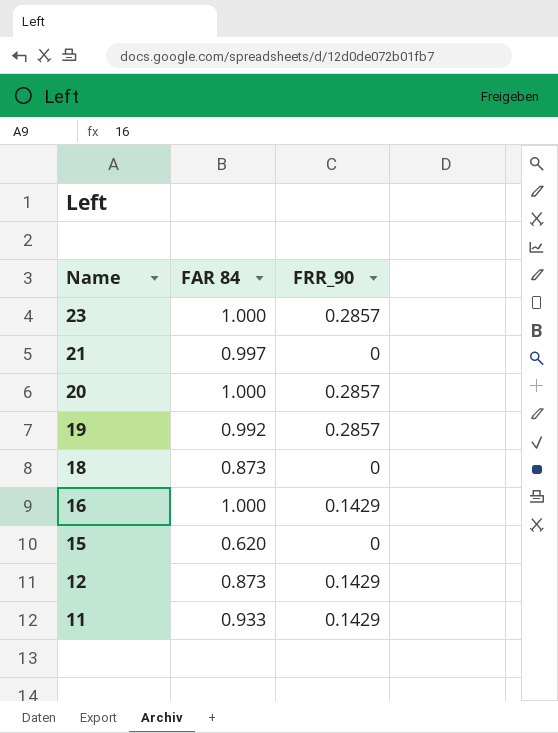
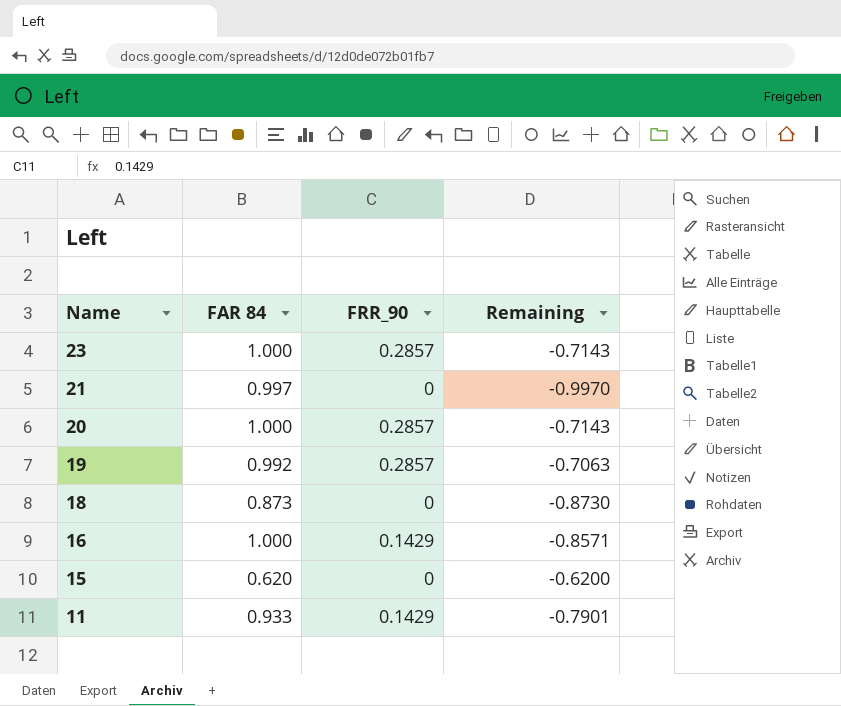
column Remaining | formula: none -> [FRR_90] - [FAR 84]
row 12: 0.873 | 0.1429 -> none

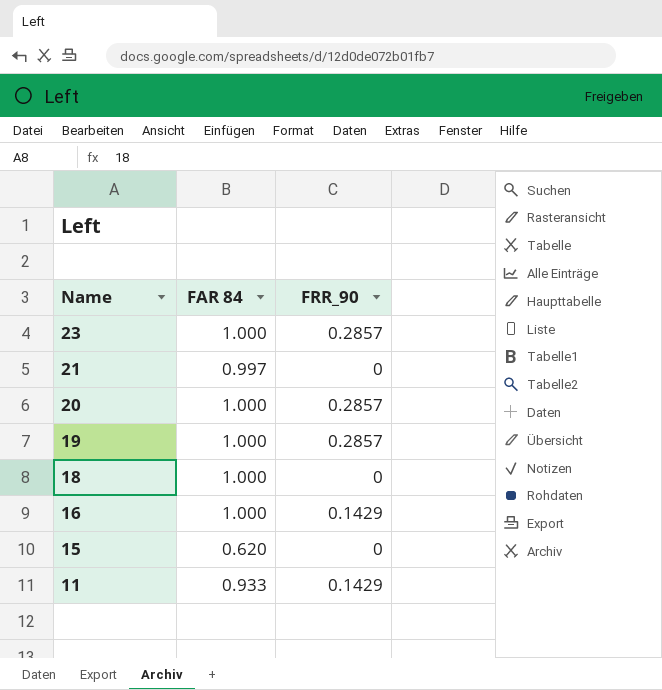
column Remaining | formula: [FRR_90] - [FAR 84] -> none
19 | FAR 84: 0.992 -> 1.000
18 | FAR 84: 0.873 -> 1.000

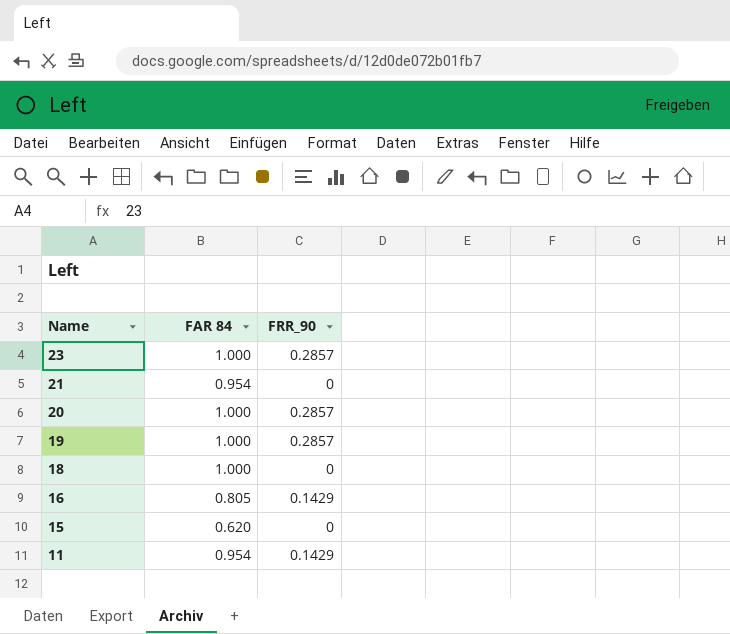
21 | FAR 84: 0.997 -> 0.954
16 | FAR 84: 1.000 -> 0.805
11 | FAR 84: 0.933 -> 0.954

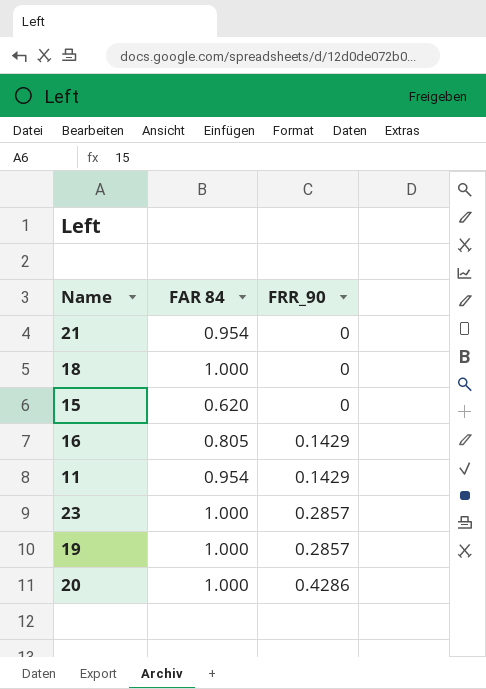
row order: Name descending -> FRR_90 ascending
20 | FRR_90: 0.2857 -> 0.4286

